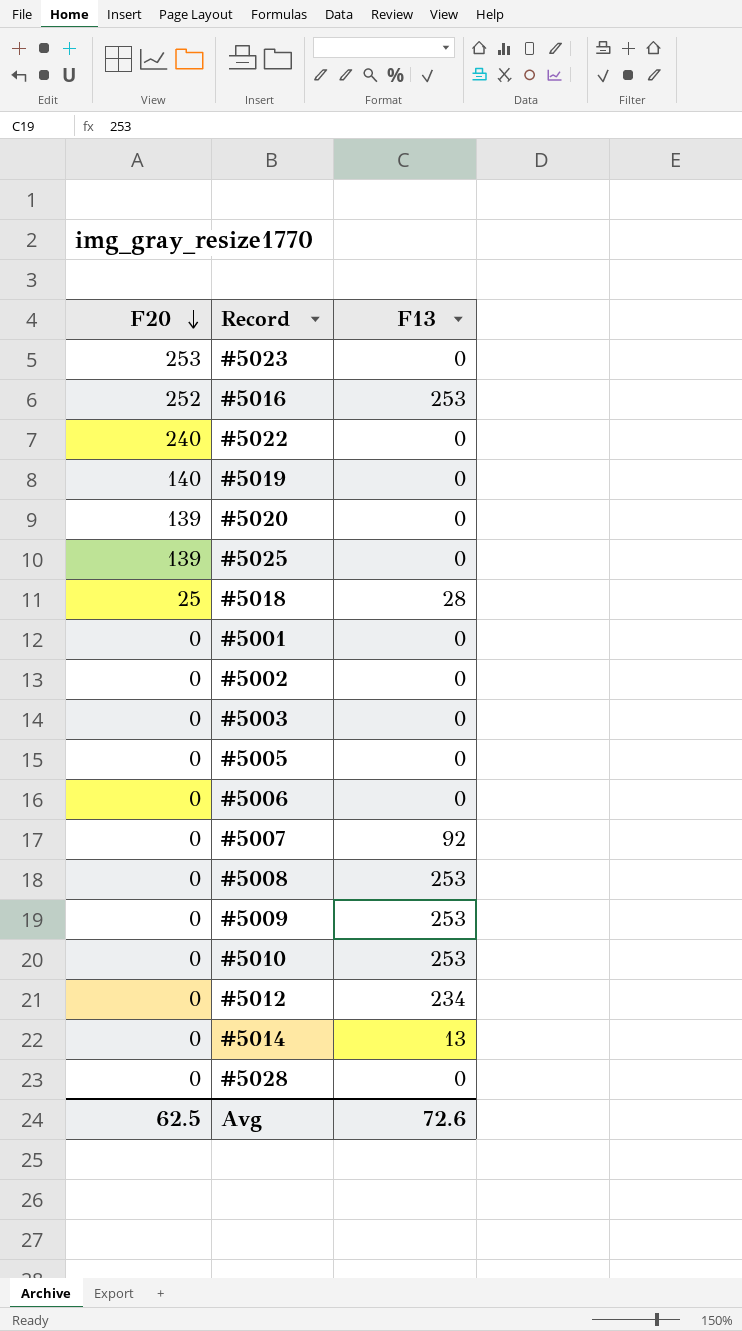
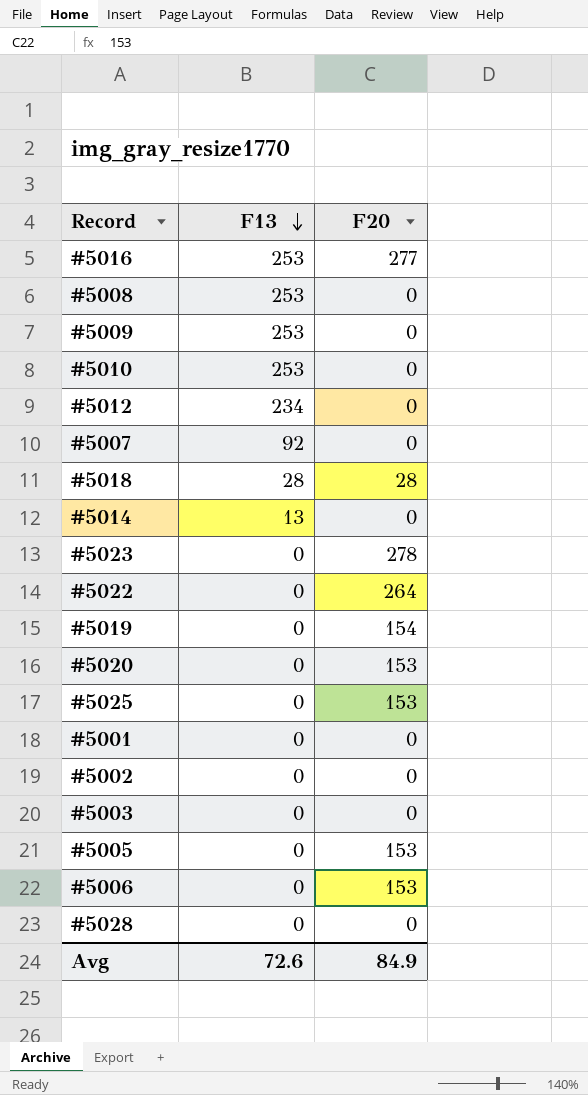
row order: F20 descending -> F13 descending
column F20 | position: 1 -> 3
#5016 | F20: 252 -> 277
#5018 | F20: 25 -> 28
#5023 | F20: 253 -> 278
#5022 | F20: 240 -> 264
#5019 | F20: 140 -> 154
#5020 | F20: 139 -> 153
#5025 | F20: 139 -> 153
#5005 | F20: 0 -> 153
#5006 | F20: 0 -> 153
Avg | F20: 62.5 -> 84.9

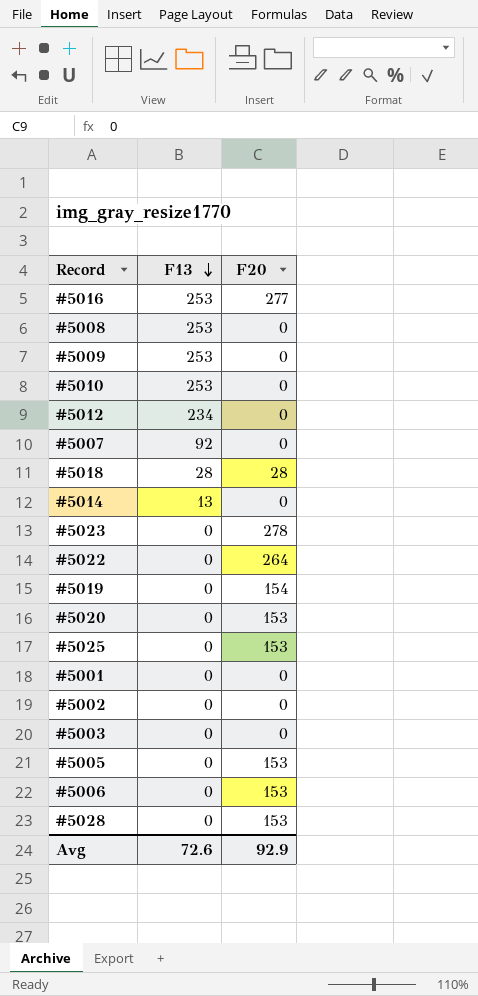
#5028 | F20: 0 -> 153
Avg | F20: 84.9 -> 92.9

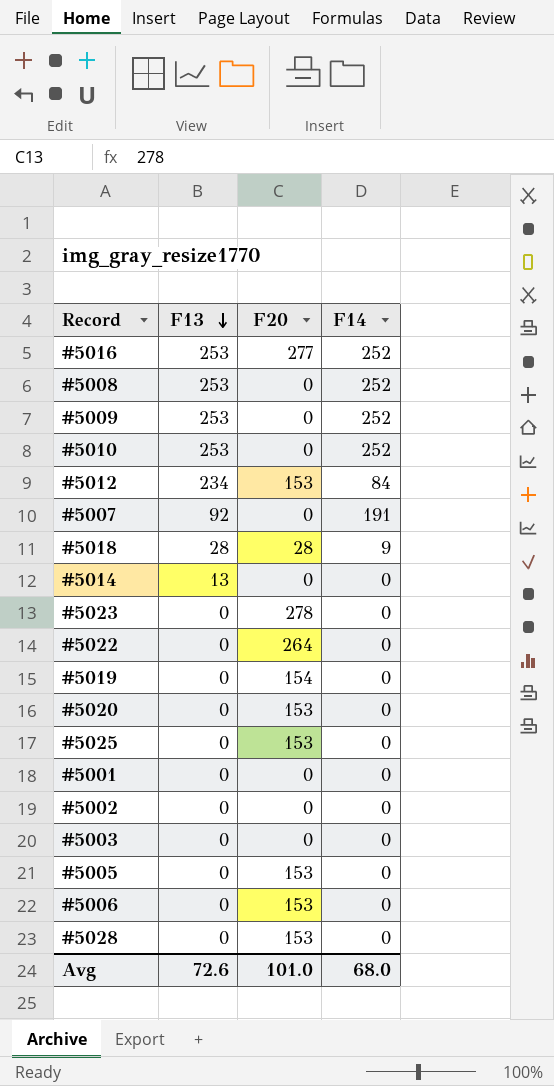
column F14 | position: none -> 4
#5012 | F20: 0 -> 153
Avg | F20: 92.9 -> 101.0

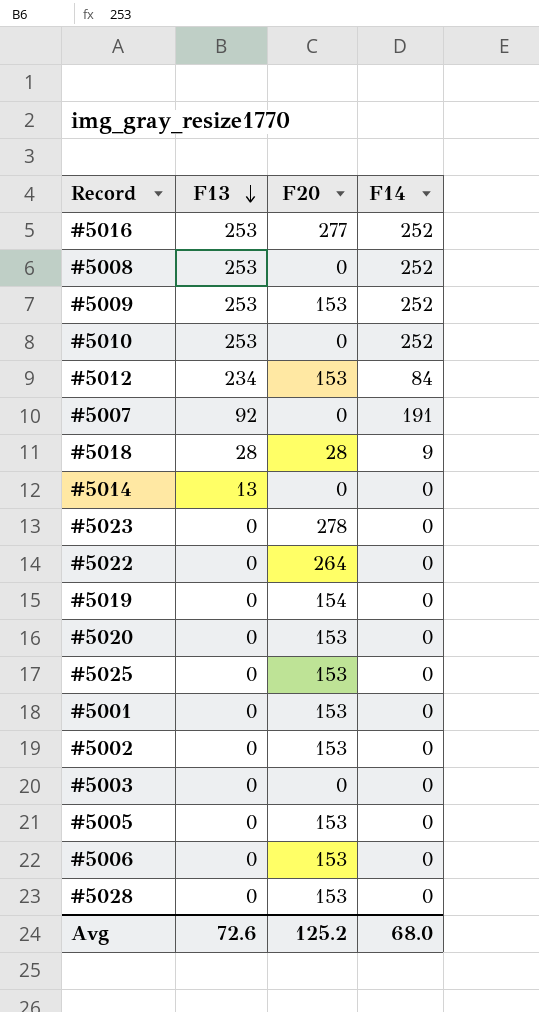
#5009 | F20: 0 -> 153
#5001 | F20: 0 -> 153
#5002 | F20: 0 -> 153
Avg | F20: 101.0 -> 125.2

